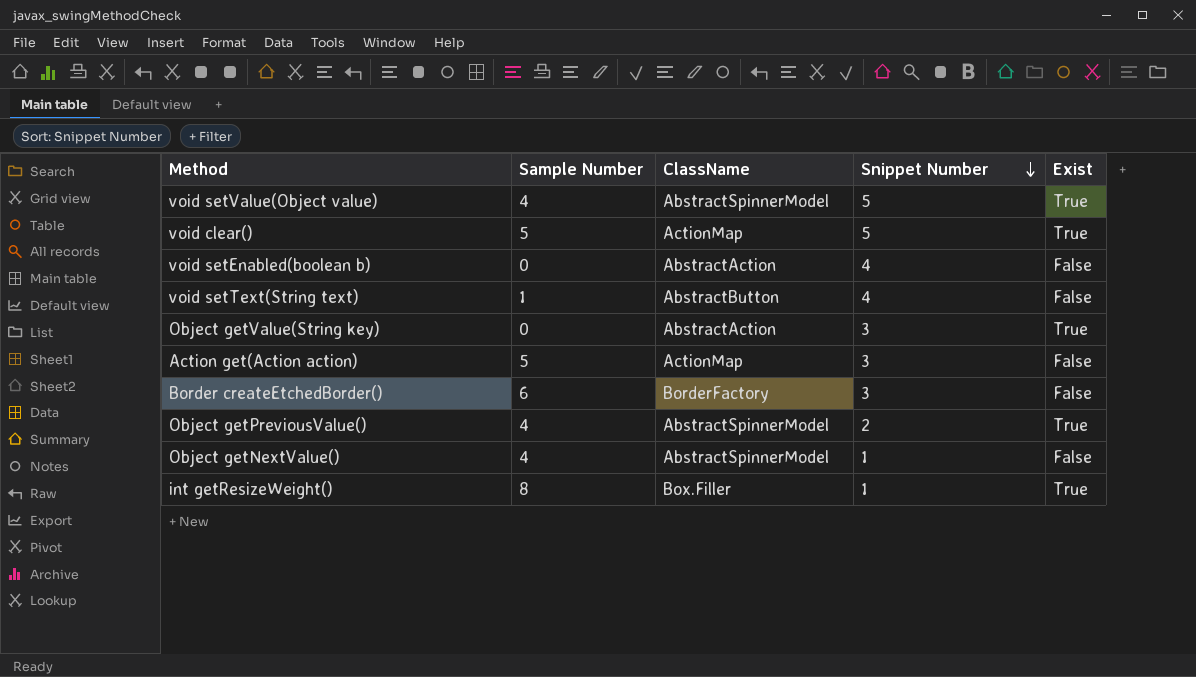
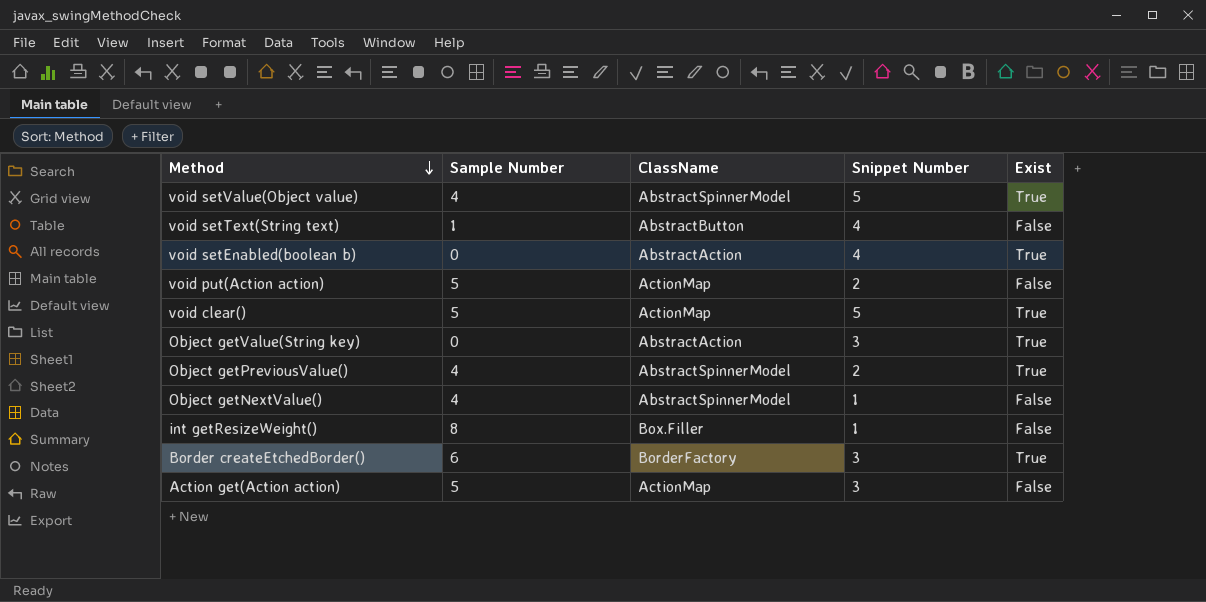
row order: Snippet Number descending -> Method descending
void setEnabled(boolean b) | Exist: False -> True
row void put(Action action): none -> 5 | ActionMap | 2 | False
int getResizeWeight() | Exist: True -> False
Border createEtchedBorder() | Exist: False -> True

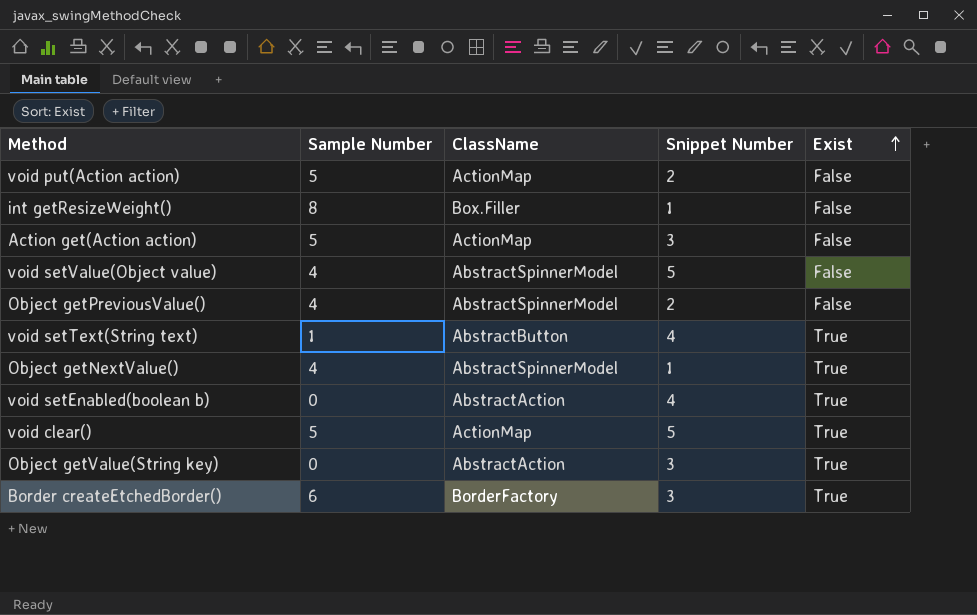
row order: Method descending -> Exist ascending
void setValue(Object value) | Exist: True -> False
Object getPreviousValue() | Exist: True -> False
void setText(String text) | Exist: False -> True
Object getNextValue() | Exist: False -> True

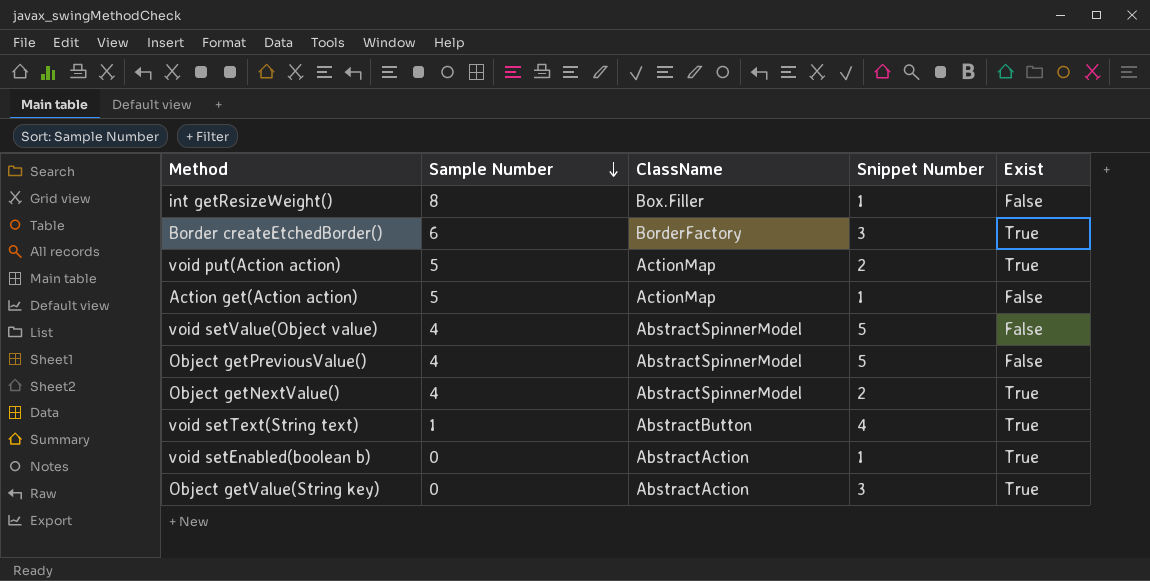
row order: Exist ascending -> Sample Number descending
row void clear(): 5 | ActionMap | 5 | True -> none
void put(Action action) | Exist: False -> True
Action get(Action action) | Snippet Number: 3 -> 1
Object getPreviousValue() | Snippet Number: 2 -> 5
Object getNextValue() | Snippet Number: 1 -> 2
void setEnabled(boolean b) | Snippet Number: 4 -> 1

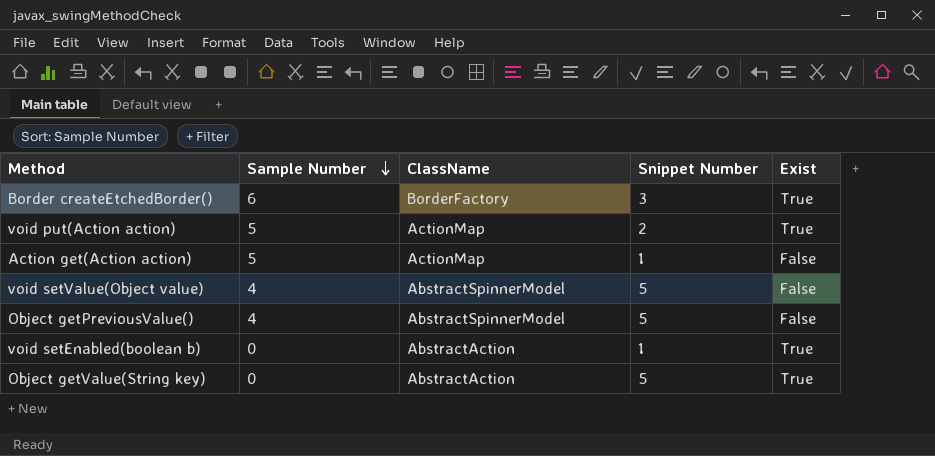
row int getResizeWeight(): 8 | Box.Filler | 1 | False -> none
row Object getNextValue(): 4 | AbstractSpinnerModel | 2 | True -> none
row void setText(String text): 1 | AbstractButton | 4 | True -> none
Object getValue(String key) | Snippet Number: 3 -> 5

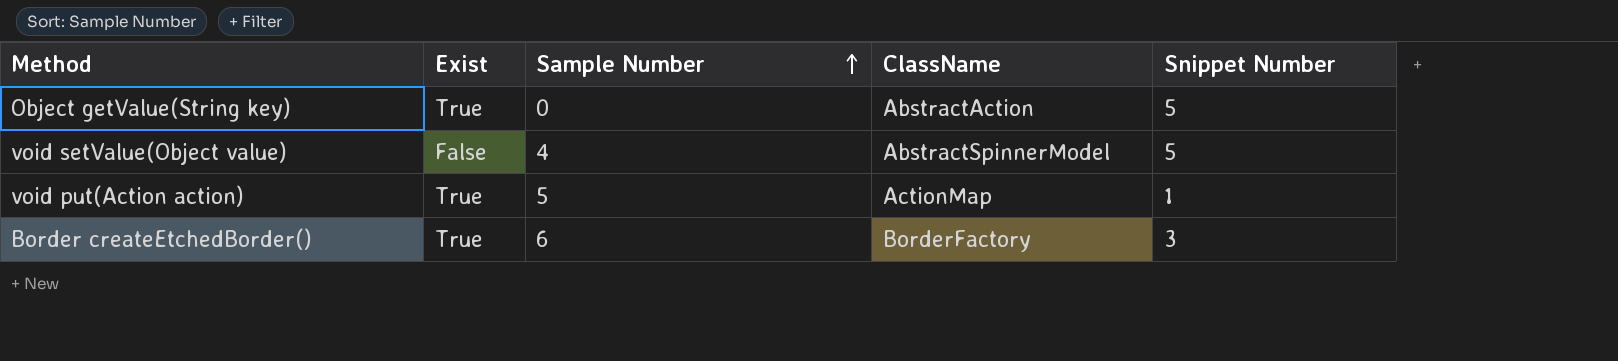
row order: Sample Number descending -> Sample Number ascending
column Exist | position: 5 -> 2
row Action get(Action action): 5 | ActionMap | 1 | False -> none
row Object getPreviousValue(): 4 | AbstractSpinnerModel | 5 | False -> none
row void setEnabled(boolean b): 0 | AbstractAction | 1 | True -> none
void put(Action action) | Snippet Number: 2 -> 1

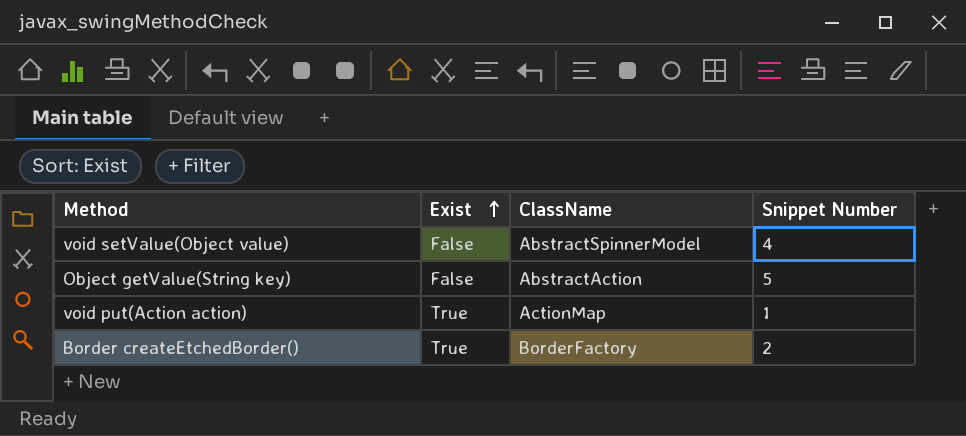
row order: Sample Number ascending -> Exist ascending
column Sample Number | position: 3 -> none
void setValue(Object value) | Snippet Number: 5 -> 4
Object getValue(String key) | Exist: True -> False
Border createEtchedBorder() | Snippet Number: 3 -> 2

